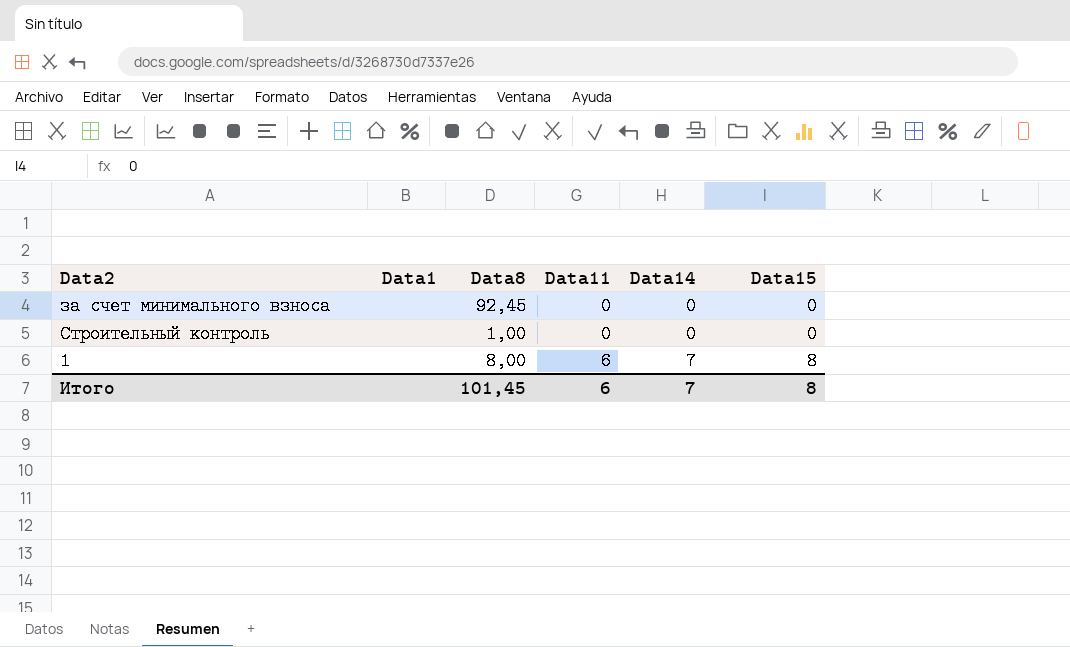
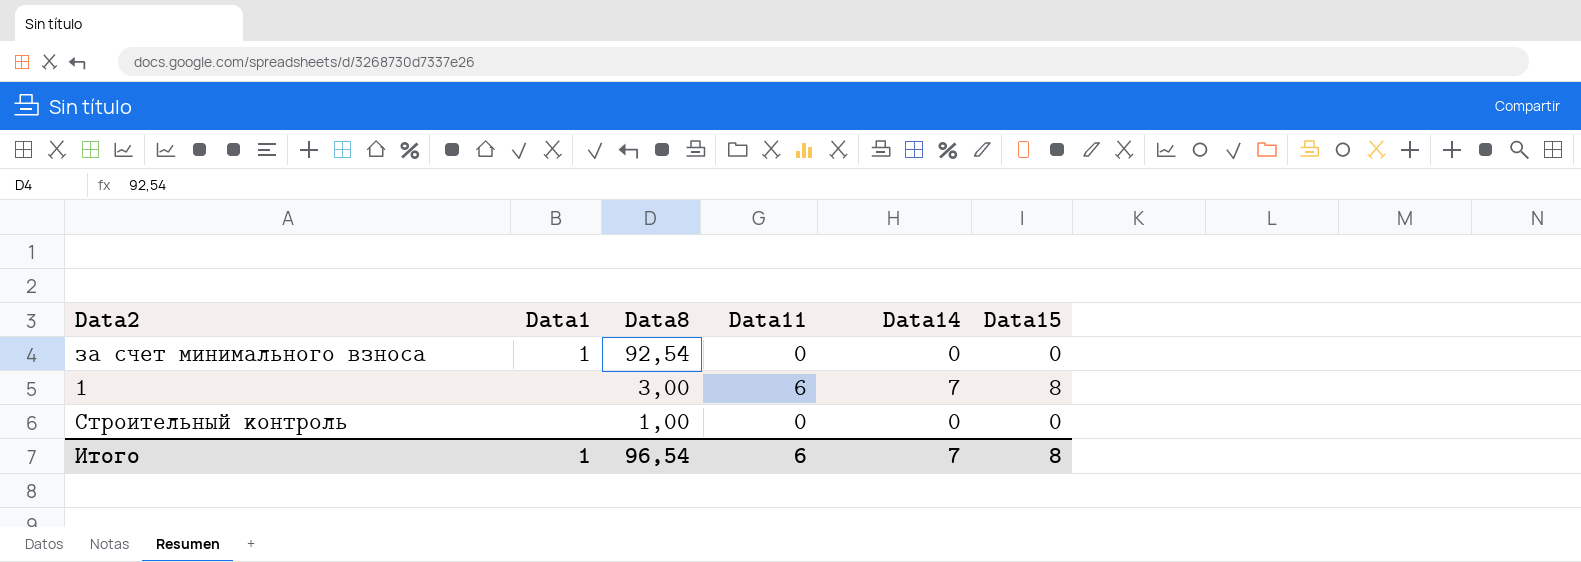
row order: Data11 ascending -> Data8 descending
за счет минимального взноса | Data1: none -> 1
за счет минимального взноса | Data8: 92,45 -> 92,54
1 | Data8: 8,00 -> 3,00
Итого | Data1: none -> 1
Итого | Data8: 101,45 -> 96,54

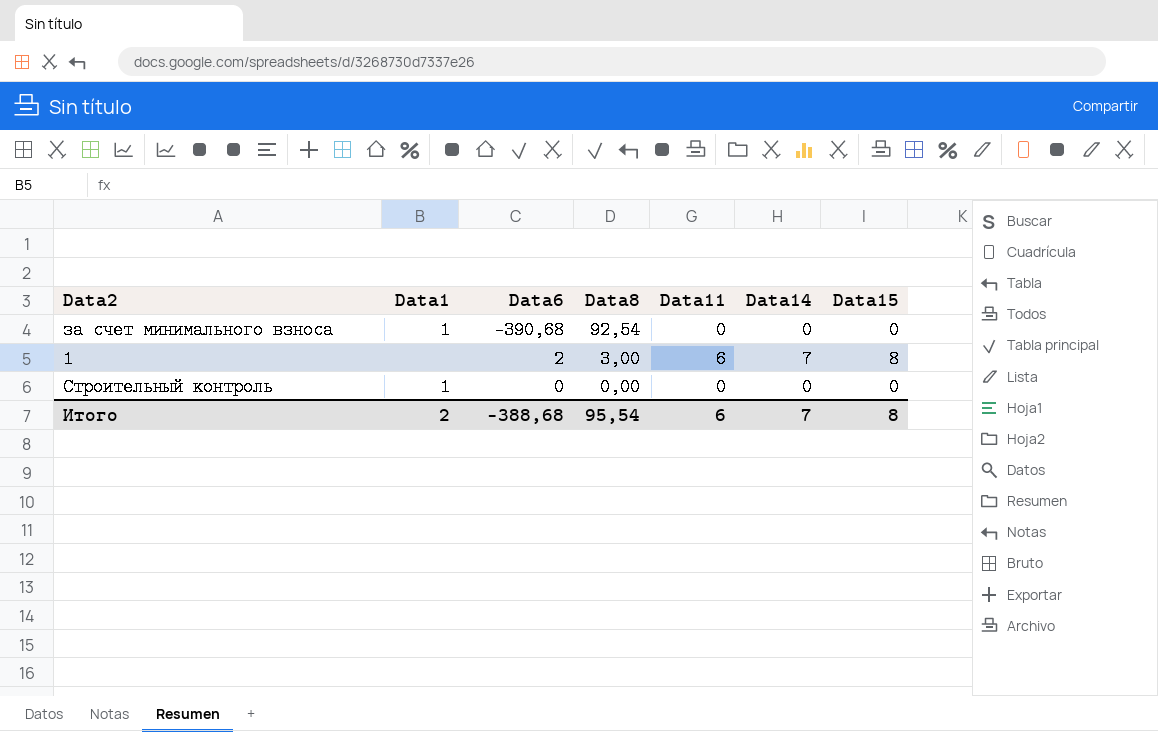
column Data6 | position: none -> 3
Строительный контроль | Data1: none -> 1
Строительный контроль | Data8: 1,00 -> 0,00
Итого | Data1: 1 -> 2
Итого | Data8: 96,54 -> 95,54

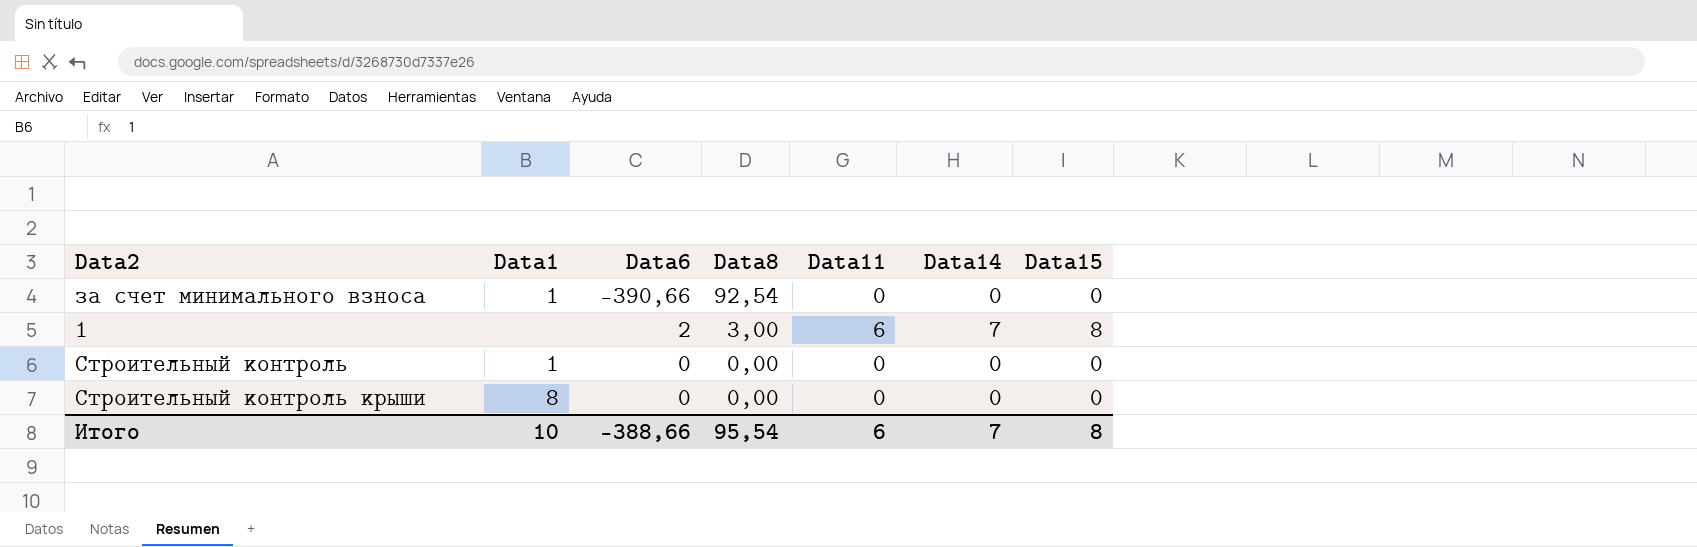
за счет минимального взноса | Data6: -390,68 -> -390,66
row Строительный контроль крыши: none -> 8 | 0 | 0,00 | 0 | 0 | 0
Итого | Data1: 2 -> 10
Итого | Data6: -388,68 -> -388,66

